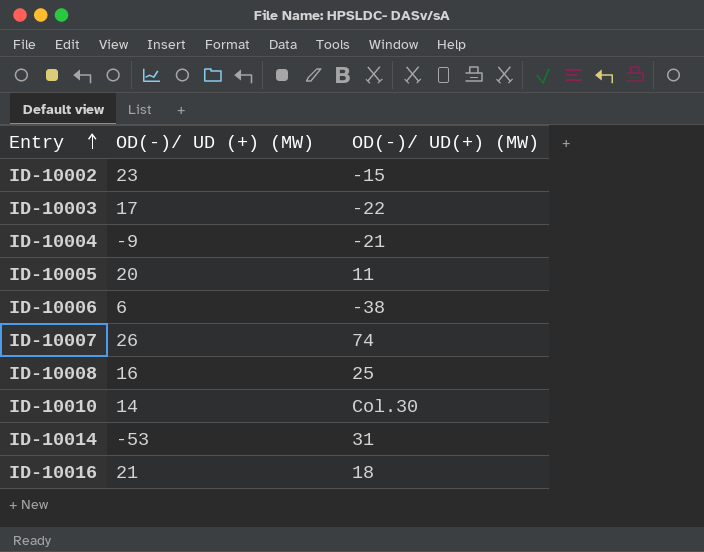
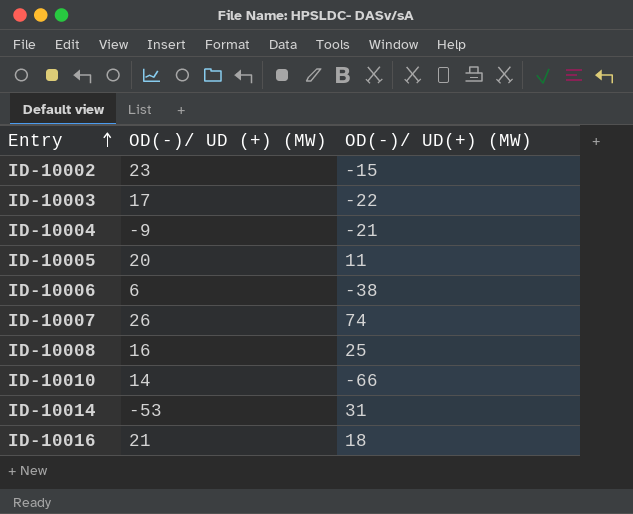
ID-10010 | OD(-)/ UD(+) (MW): Col.30 -> -66

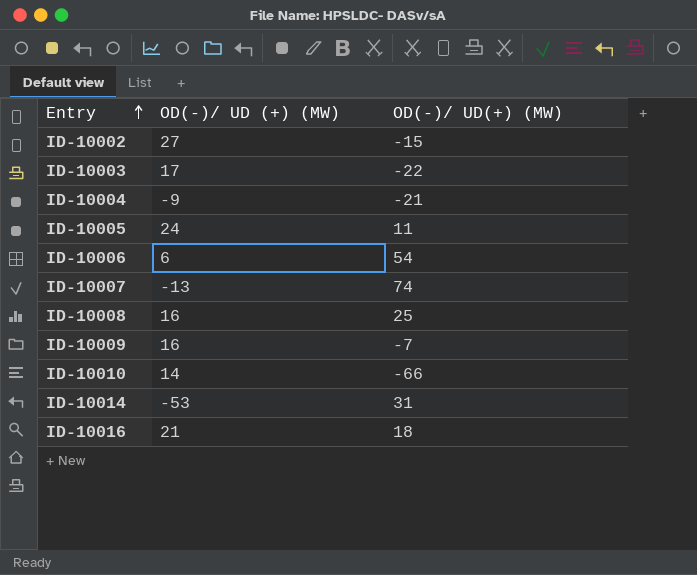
ID-10002 | OD(-)/ UD (+) (MW): 23 -> 27
ID-10005 | OD(-)/ UD (+) (MW): 20 -> 24
ID-10006 | OD(-)/ UD(+) (MW): -38 -> 54
ID-10007 | OD(-)/ UD (+) (MW): 26 -> -13
row ID-10009: none -> 16 | -7

